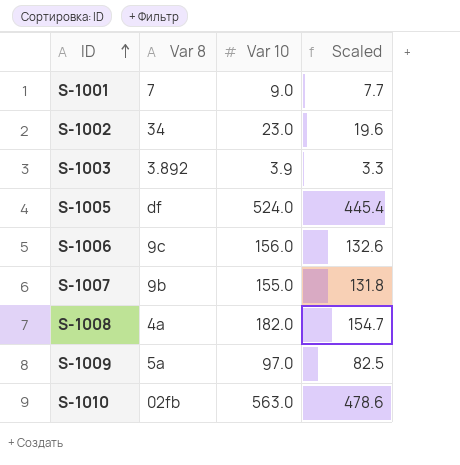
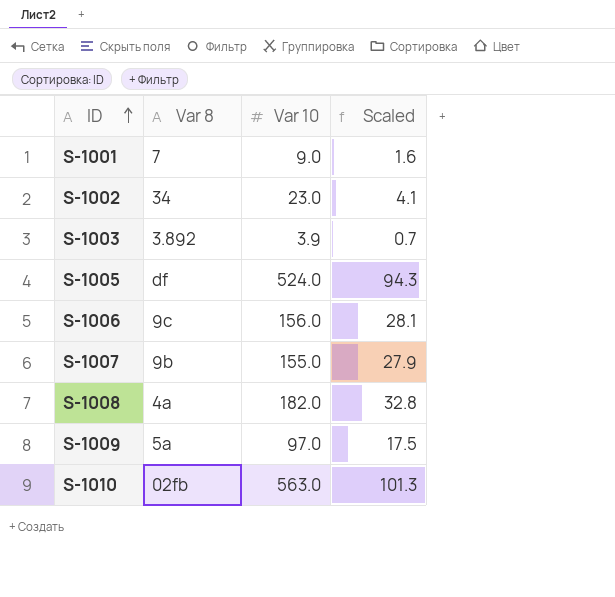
column Scaled | formula: [Var 10] * 0.85 -> [Var 10] * 0.18

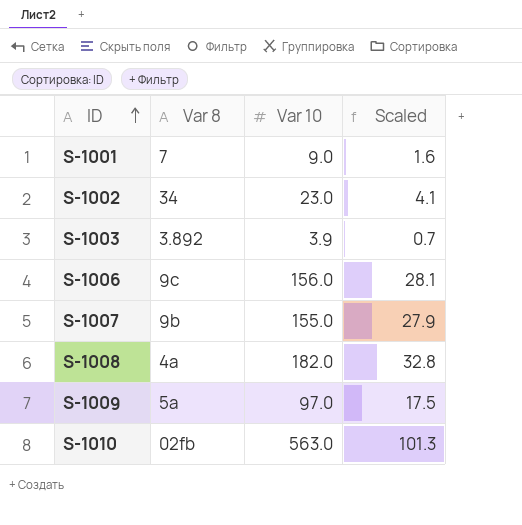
row S-1005: df | 524.0 | 94.3 -> none

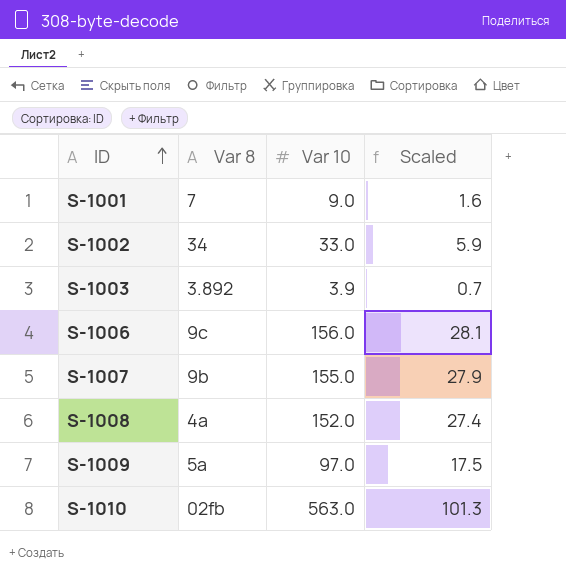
S-1002 | Var 10: 23.0 -> 33.0
S-1002 | Scaled: 4.1 -> 5.9
S-1008 | Var 10: 182.0 -> 152.0
S-1008 | Scaled: 32.8 -> 27.4

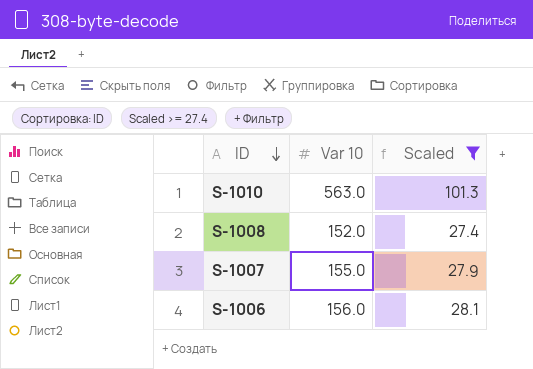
filter: none -> Scaled >= 27.4
row order: ID ascending -> ID descending
column Var 8 | position: 2 -> none

